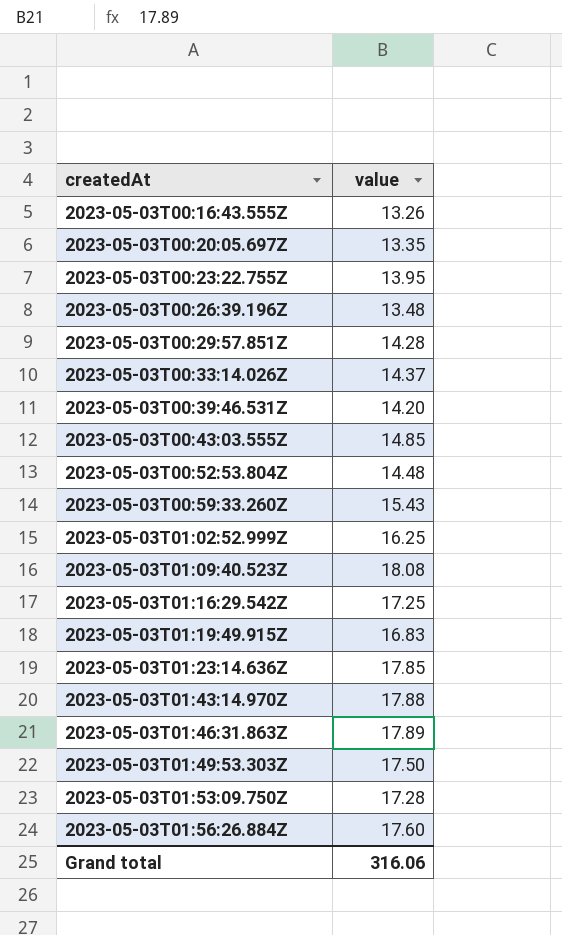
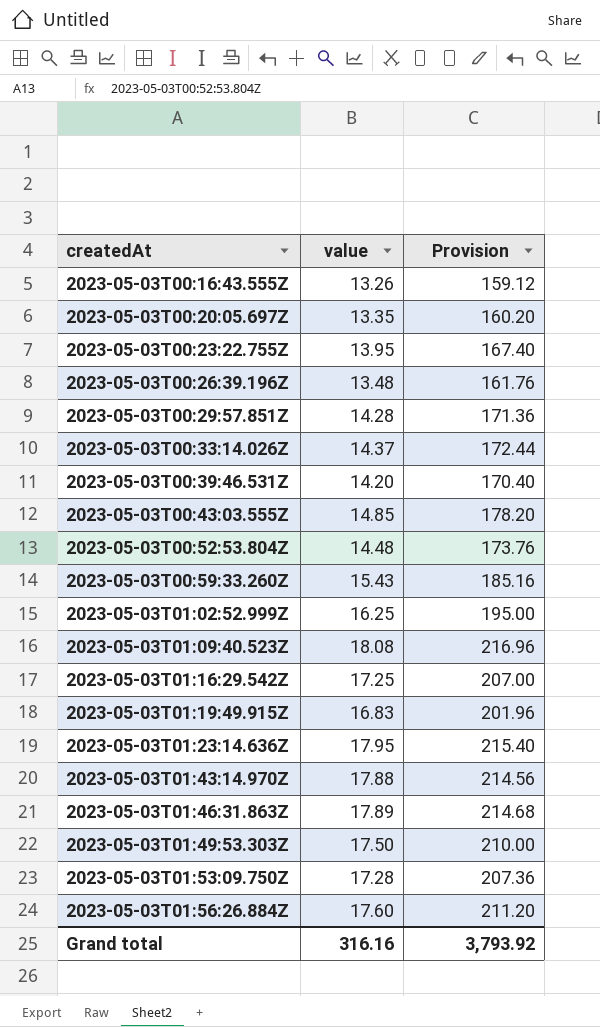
column Provision | formula: none -> [value] * 12
2023-05-03T01:23:14.636Z | value: 17.85 -> 17.95
Grand total | value: 316.06 -> 316.16

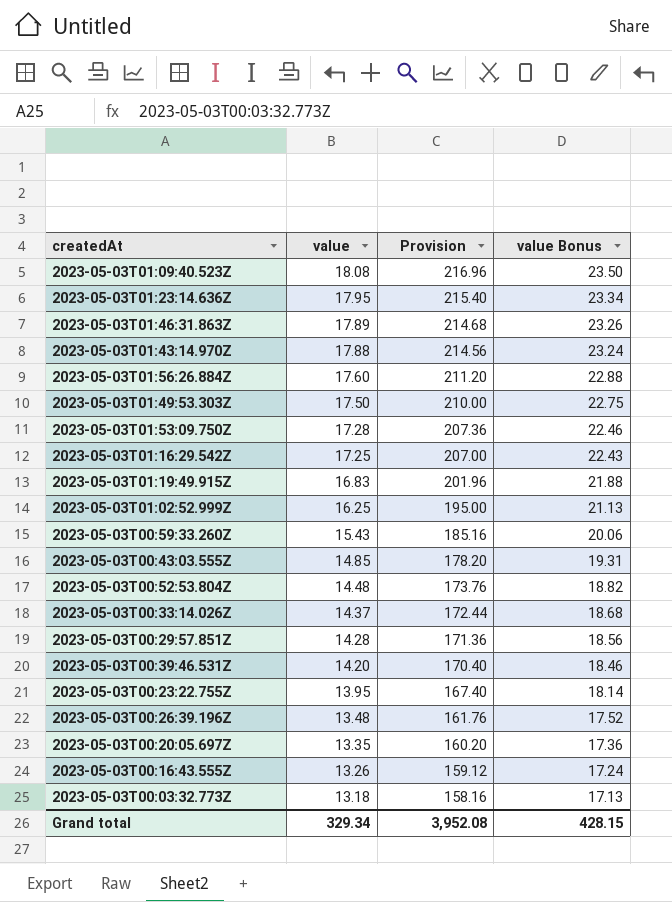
row order: createdAt ascending -> value descending
column value Bonus | formula: none -> [value] * 1.3
row 2023-05-03T00:03:32.773Z: none -> 13.18 | 158.16 | 17.13
Grand total | value: 316.16 -> 329.34
Grand total | Provision: 3,793.92 -> 3,952.08

